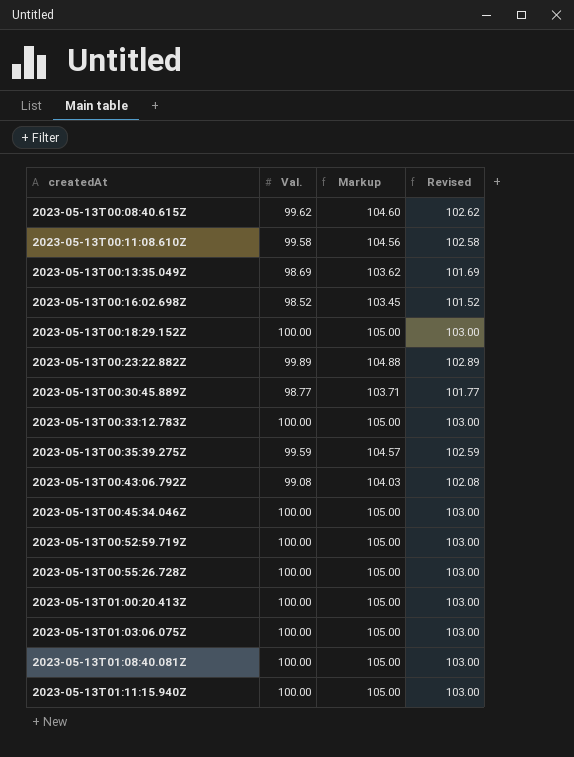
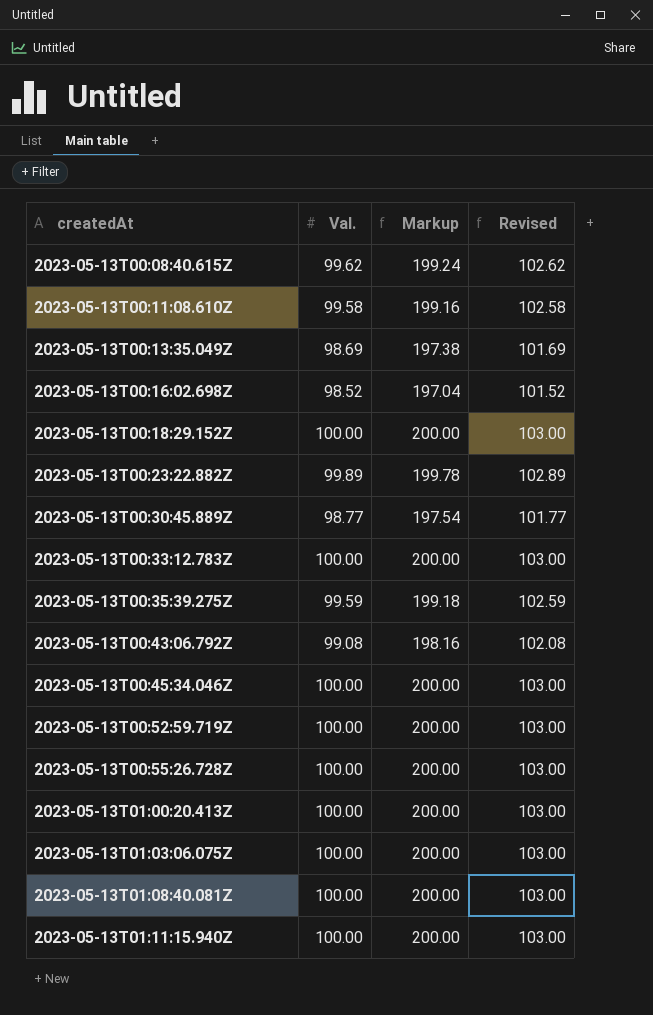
column Markup | formula: [Val.] * 1.05 -> [Val.] * 2

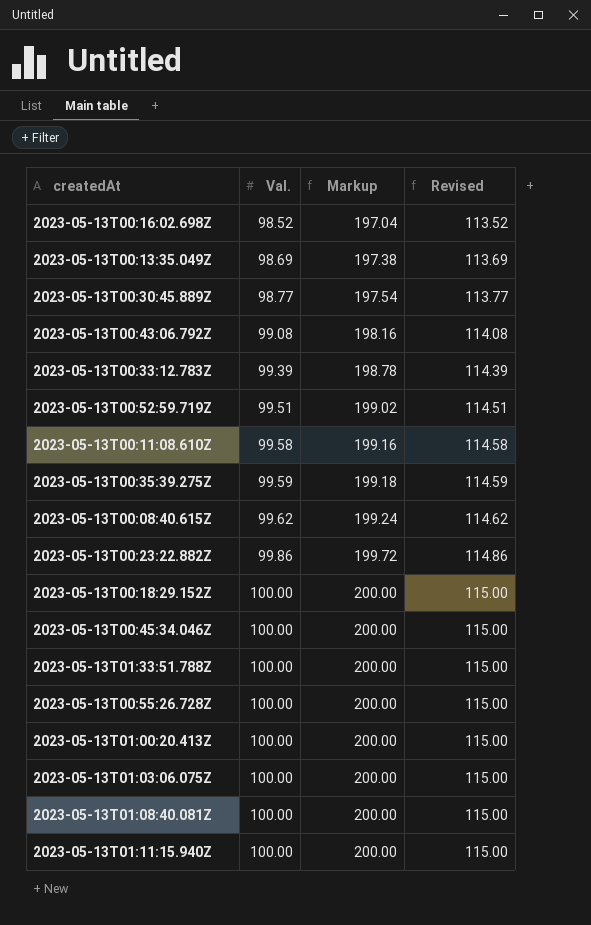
row order: createdAt ascending -> Val. ascending
column Revised | formula: [Val.] + 3 -> [Val.] + 15
2023-05-13T00:33:12.783Z | Val.: 100.00 -> 99.39
2023-05-13T00:33:12.783Z | Markup: 200.00 -> 198.78
2023-05-13T00:52:59.719Z | Val.: 100.00 -> 99.51
2023-05-13T00:52:59.719Z | Markup: 200.00 -> 199.02
2023-05-13T00:23:22.882Z | Val.: 99.89 -> 99.86
2023-05-13T00:23:22.882Z | Markup: 199.78 -> 199.72
row 2023-05-13T01:33:51.788Z: none -> 100.00 | 200.00 | 115.00

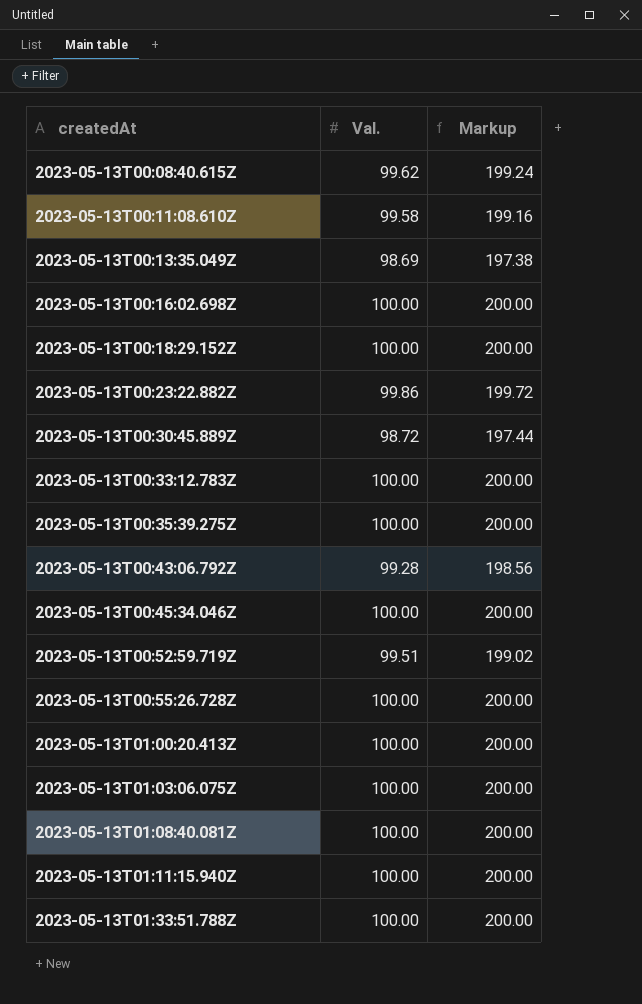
row order: Val. ascending -> createdAt ascending
column Revised | formula: [Val.] + 15 -> none
2023-05-13T00:16:02.698Z | Val.: 98.52 -> 100.00
2023-05-13T00:16:02.698Z | Markup: 197.04 -> 200.00
2023-05-13T00:30:45.889Z | Val.: 98.77 -> 98.72
2023-05-13T00:30:45.889Z | Markup: 197.54 -> 197.44
2023-05-13T00:33:12.783Z | Val.: 99.39 -> 100.00
2023-05-13T00:33:12.783Z | Markup: 198.78 -> 200.00
2023-05-13T00:35:39.275Z | Val.: 99.59 -> 100.00
2023-05-13T00:35:39.275Z | Markup: 199.18 -> 200.00
2023-05-13T00:43:06.792Z | Val.: 99.08 -> 99.28
2023-05-13T00:43:06.792Z | Markup: 198.16 -> 198.56

